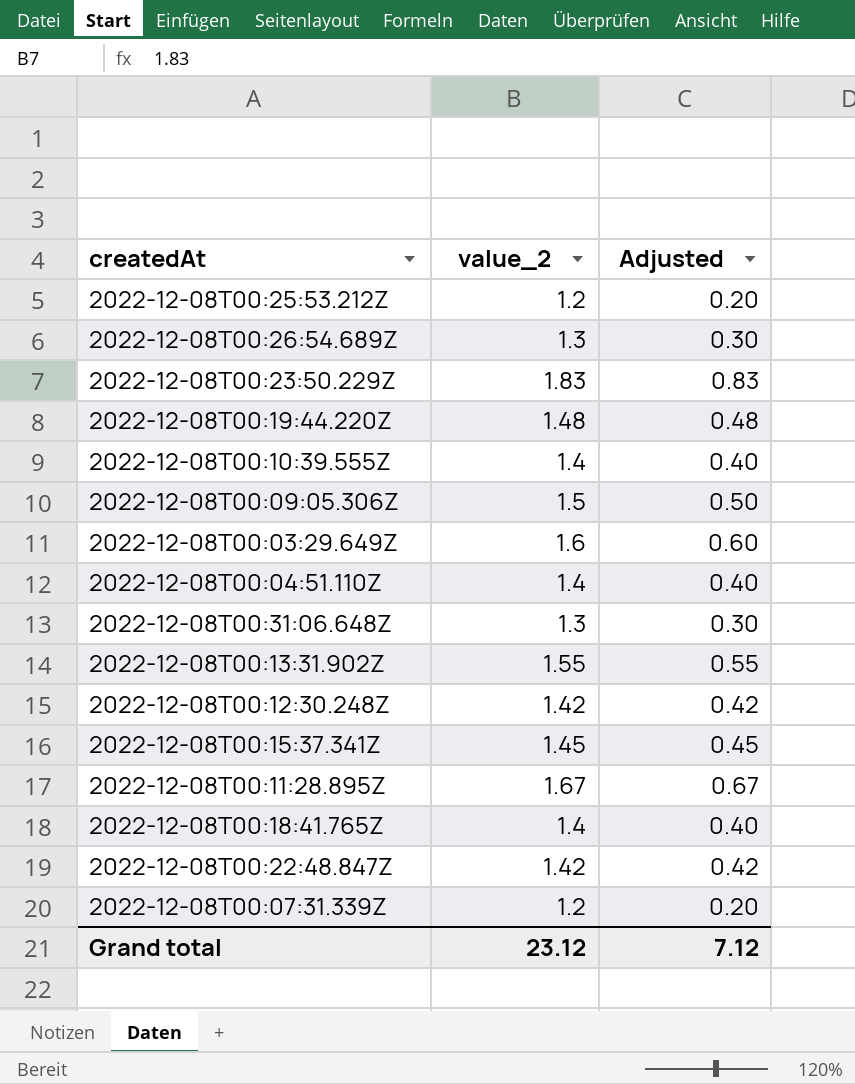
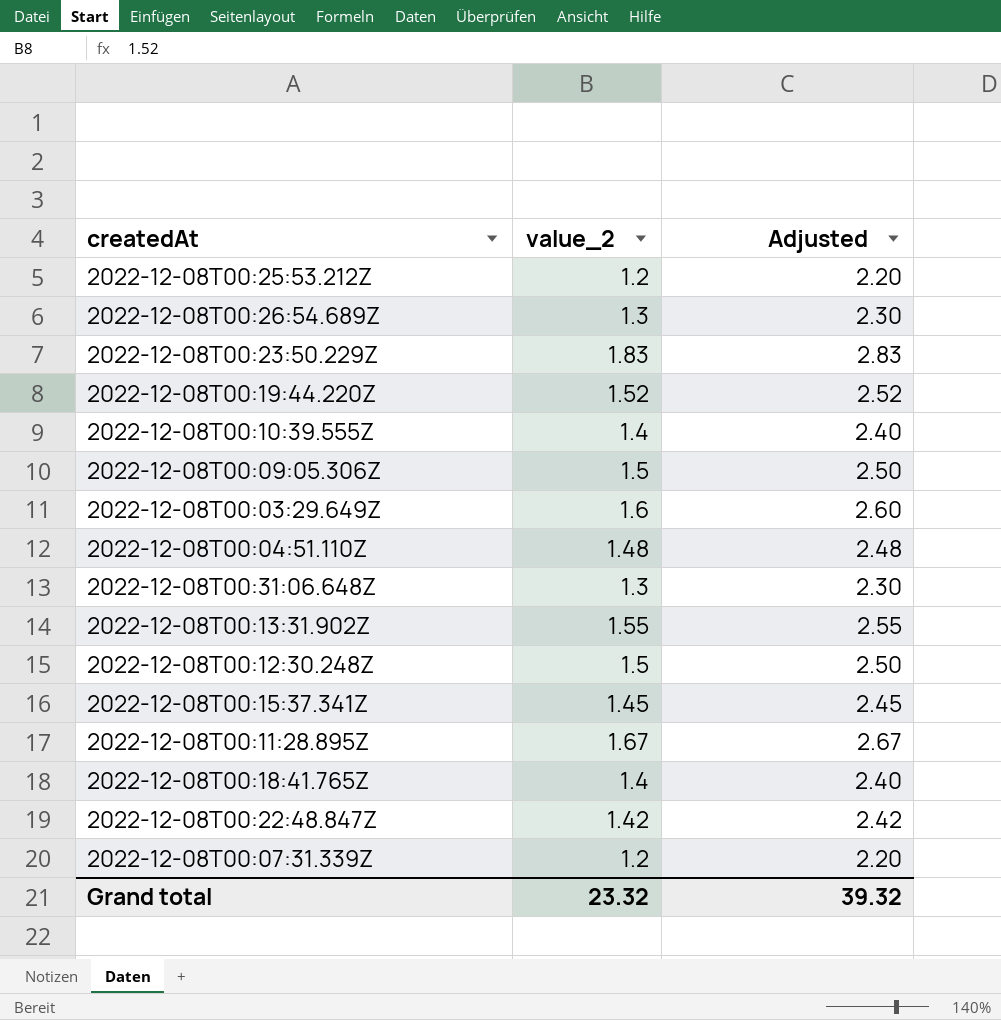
column Adjusted | formula: [value_2] - 1 -> [value_2] + 1
2022-12-08T00:19:44.220Z | value_2: 1.48 -> 1.52
2022-12-08T00:04:51.110Z | value_2: 1.4 -> 1.48
2022-12-08T00:12:30.248Z | value_2: 1.42 -> 1.5
Grand total | value_2: 23.12 -> 23.32
Grand total | Adjusted: 7.12 -> 39.32

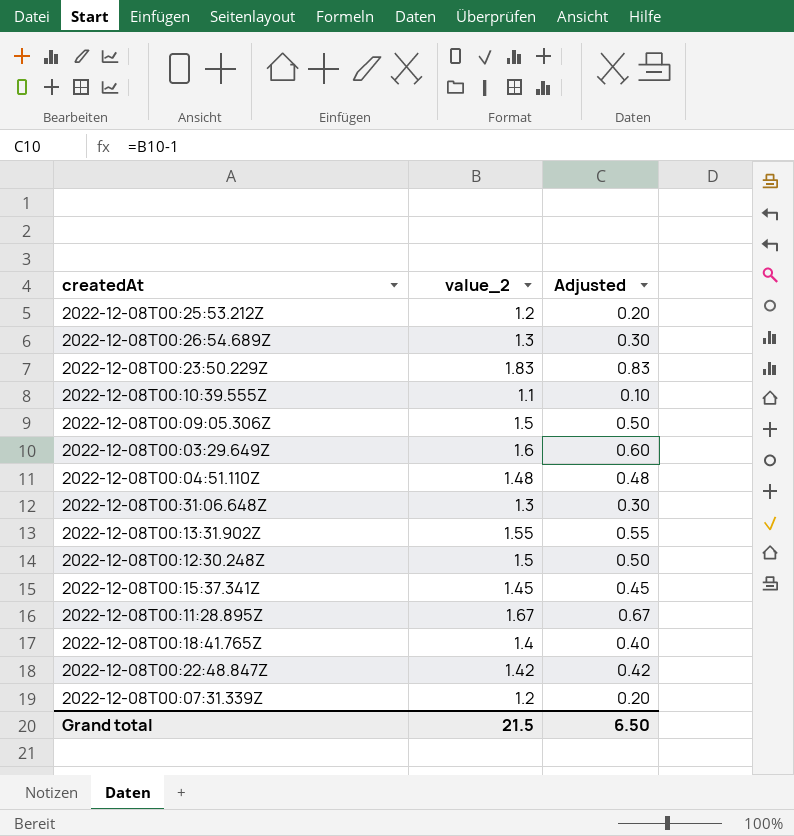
column Adjusted | formula: [value_2] + 1 -> [value_2] - 1
row 2022-12-08T00:19:44.220Z: 1.52 | 2.52 -> none
2022-12-08T00:10:39.555Z | value_2: 1.4 -> 1.1
Grand total | value_2: 23.32 -> 21.5
Grand total | Adjusted: 39.32 -> 6.50

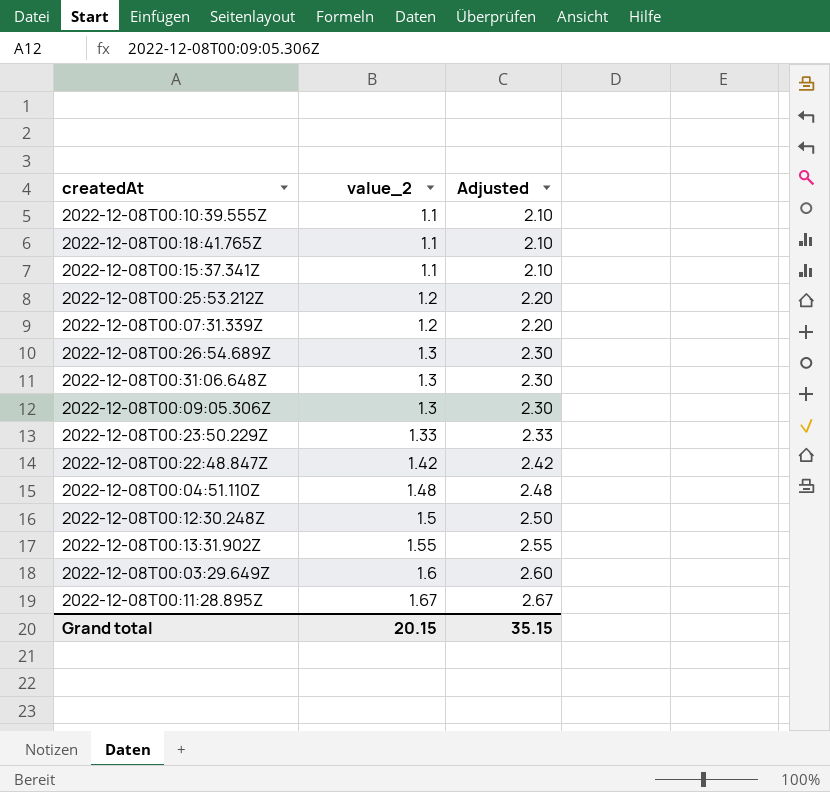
row order: none -> value_2 ascending
column Adjusted | formula: [value_2] - 1 -> [value_2] + 1
2022-12-08T00:18:41.765Z | value_2: 1.4 -> 1.1
2022-12-08T00:15:37.341Z | value_2: 1.45 -> 1.1
2022-12-08T00:09:05.306Z | value_2: 1.5 -> 1.3
2022-12-08T00:23:50.229Z | value_2: 1.83 -> 1.33
Grand total | value_2: 21.5 -> 20.15
Grand total | Adjusted: 6.50 -> 35.15

